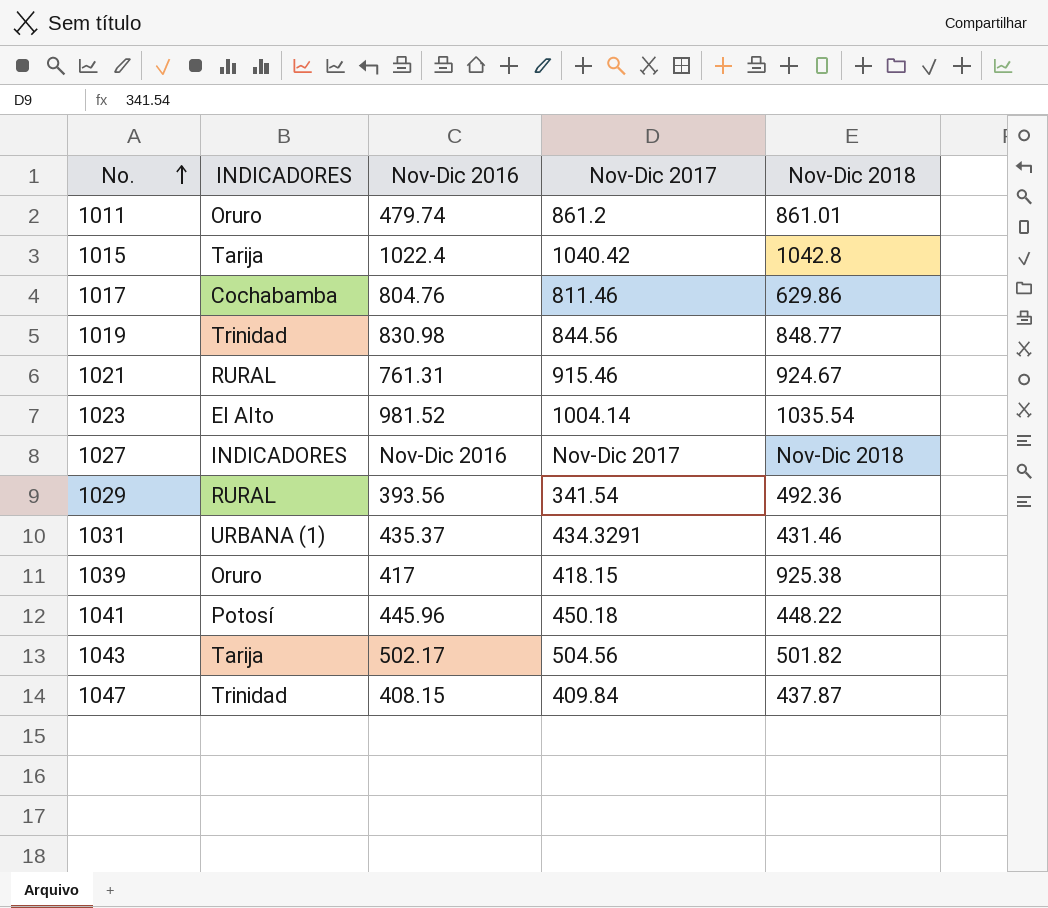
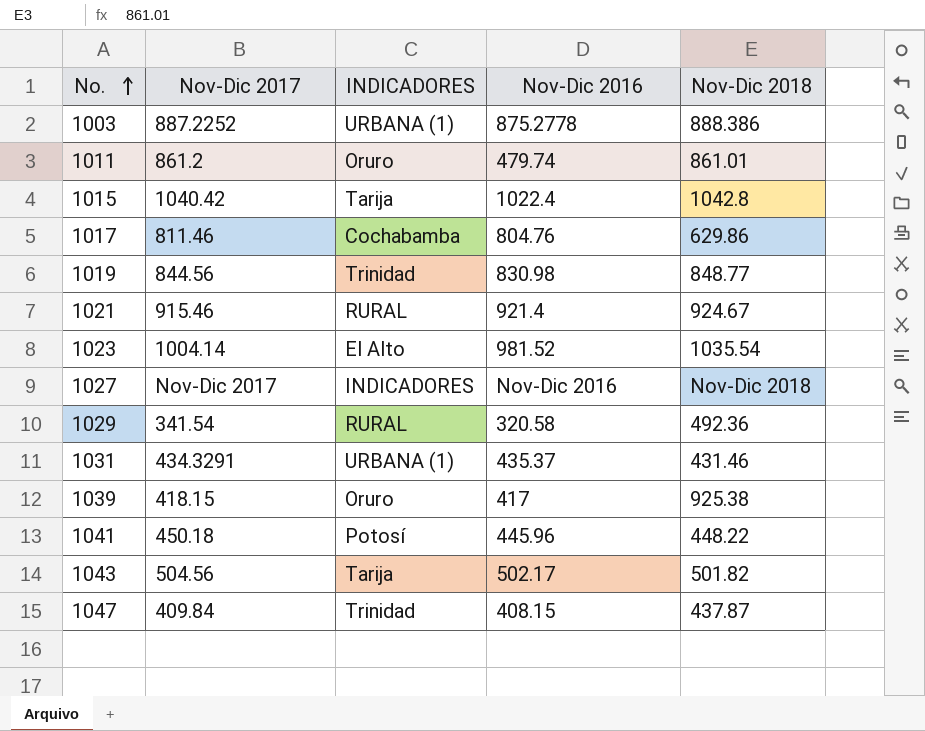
column Nov-Dic 2017 | position: 4 -> 2
row 1003: none -> 887.2252 | URBANA (1) | 875.2778 | 888.386
1021 | Nov-Dic 2016: 761.31 -> 921.4
1029 | Nov-Dic 2016: 393.56 -> 320.58

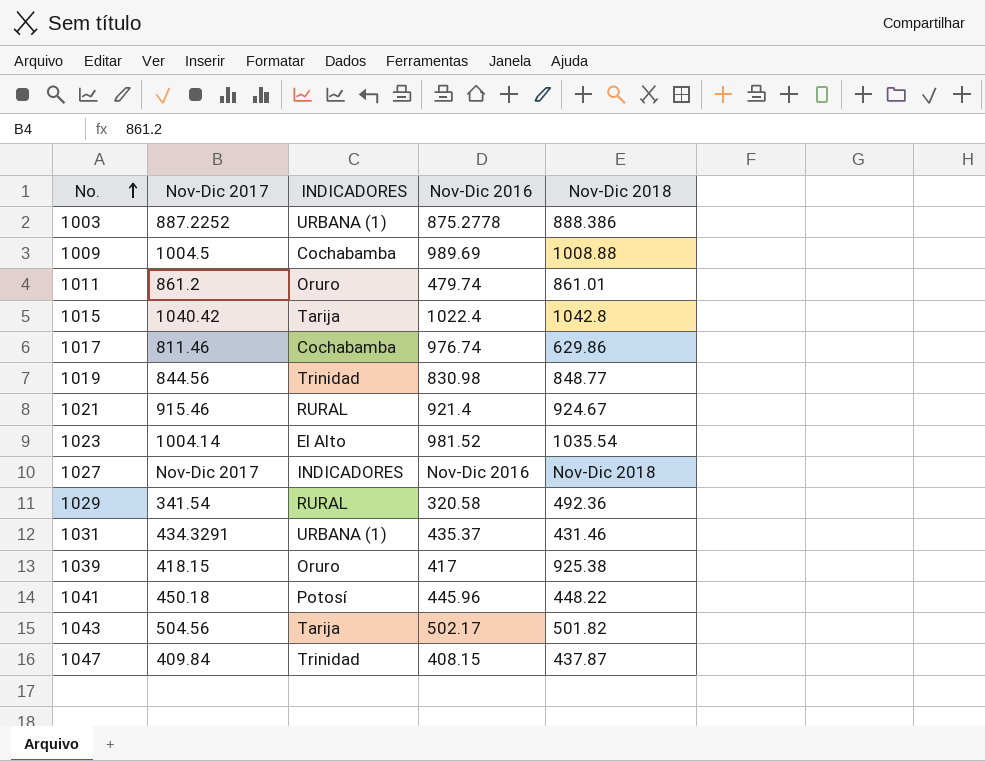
row 1009: none -> 1004.5 | Cochabamba | 989.69 | 1008.88
1017 | Nov-Dic 2016: 804.76 -> 976.74

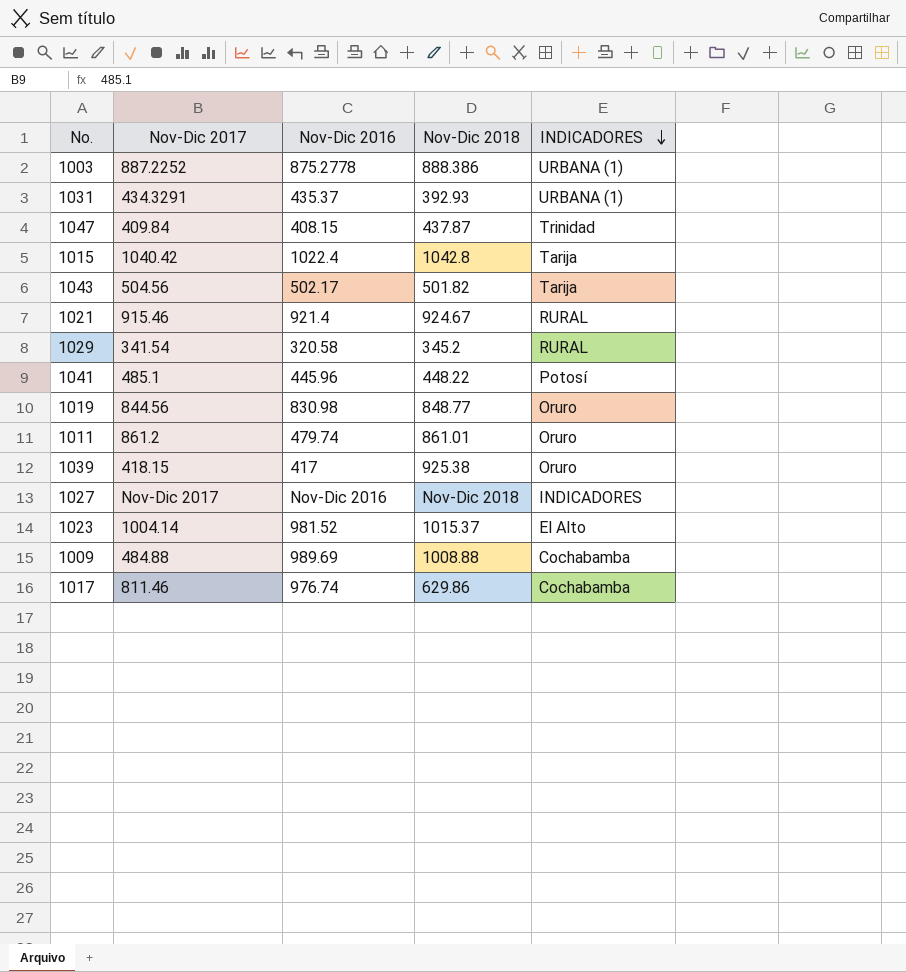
row order: No. ascending -> INDICADORES descending
column INDICADORES | position: 3 -> 5
1031 | Nov-Dic 2018: 431.46 -> 392.93
1029 | Nov-Dic 2018: 492.36 -> 345.2
1041 | Nov-Dic 2017: 450.18 -> 485.1
1019 | INDICADORES: Trinidad -> Oruro
1023 | Nov-Dic 2018: 1035.54 -> 1015.37
1009 | Nov-Dic 2017: 1004.5 -> 484.88

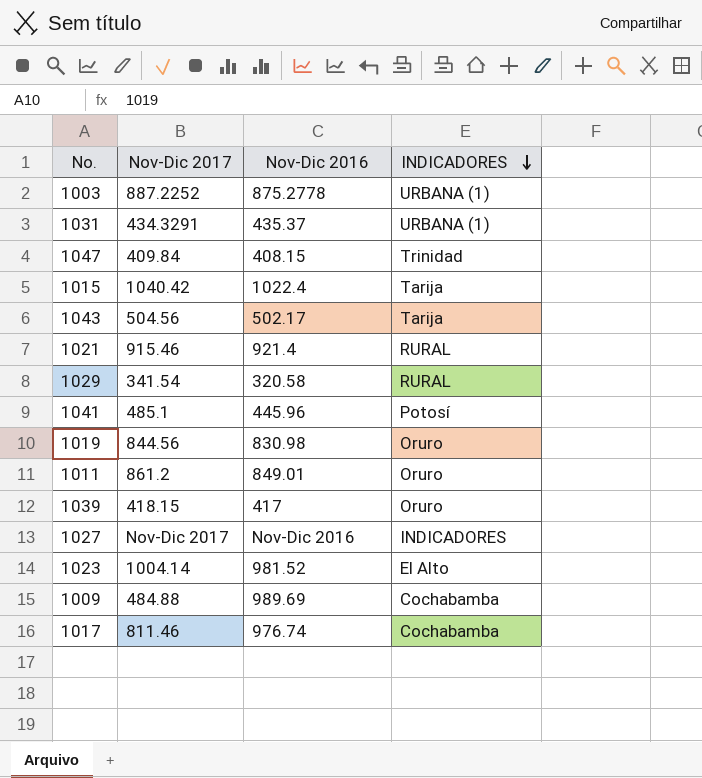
column Nov-Dic 2018 | position: 4 -> none
1011 | Nov-Dic 2016: 479.74 -> 849.01

